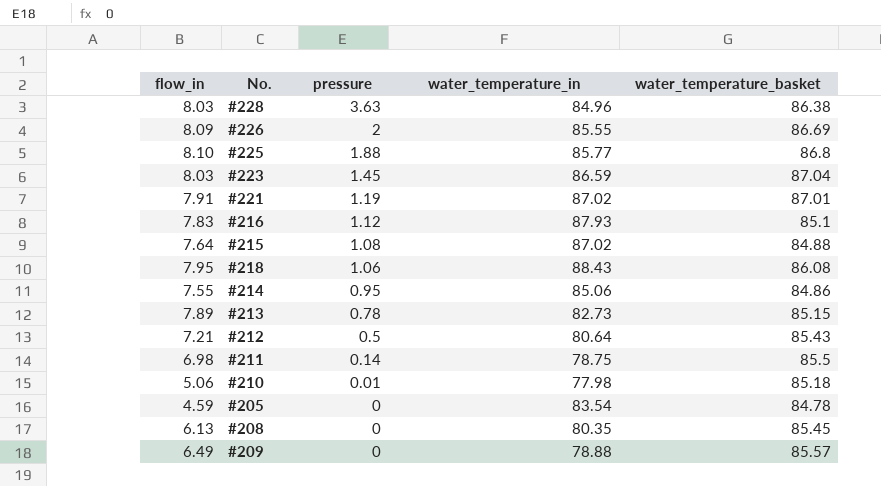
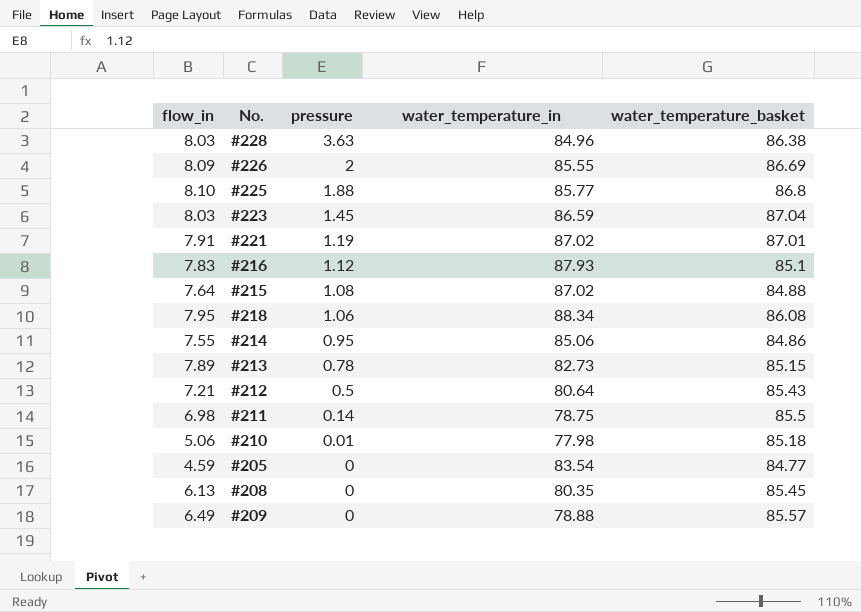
#218 | water_temperature_in: 88.43 -> 88.34
#205 | water_temperature_basket: 84.78 -> 84.77

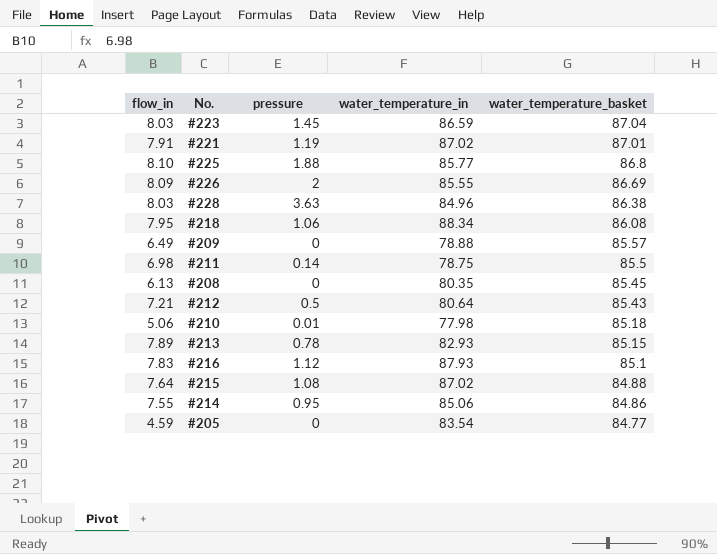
row order: pressure descending -> water_temperature_basket descending
#213 | water_temperature_in: 82.73 -> 82.93

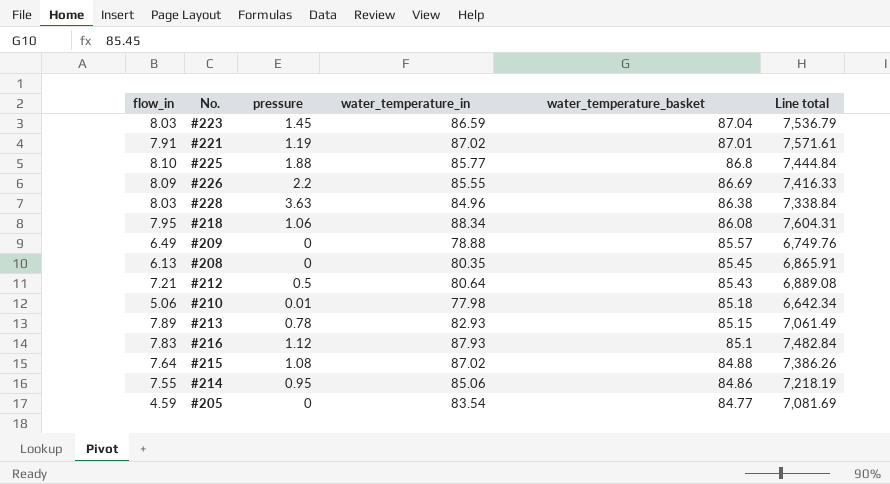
column Line total | formula: none -> [water_temperature_in] * [water_temperature_basket]
row #211: 6.98 | 0.14 | 78.75 | 85.5 -> none
#226 | pressure: 2 -> 2.2

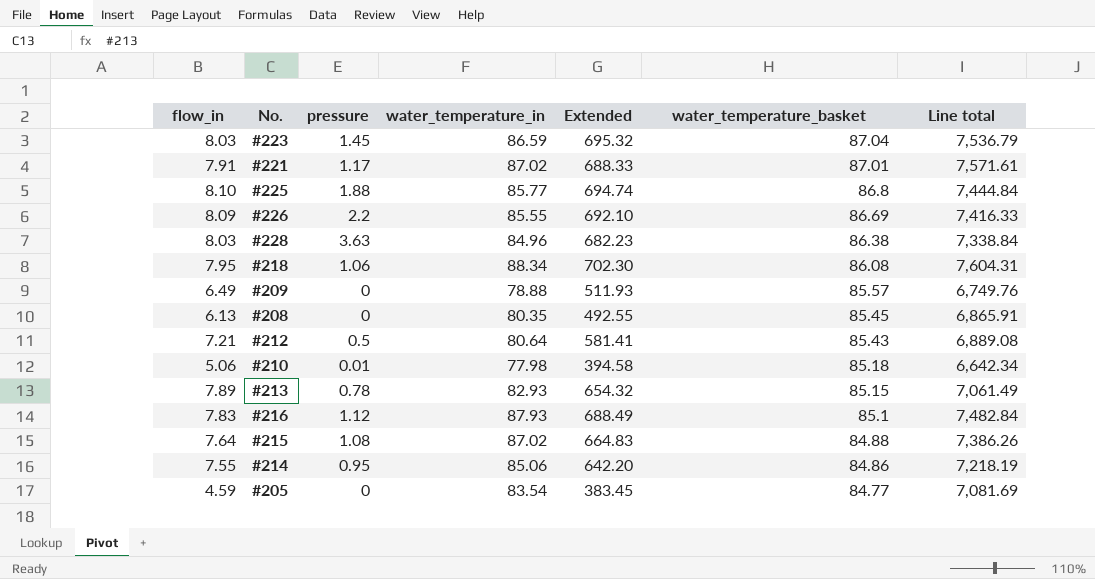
column Extended | formula: none -> [flow_in] * [water_temperature_in]
#221 | pressure: 1.19 -> 1.17

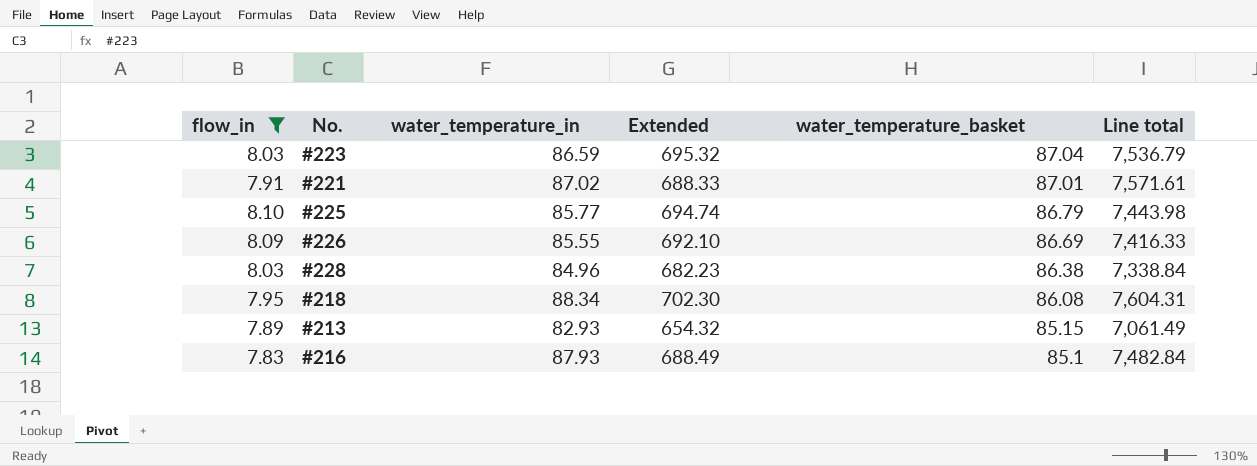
filter: none -> flow_in >= 7.83
column pressure | position: 3 -> none
#225 | water_temperature_basket: 86.8 -> 86.79
#225 | Line total: 7,444.84 -> 7,443.98

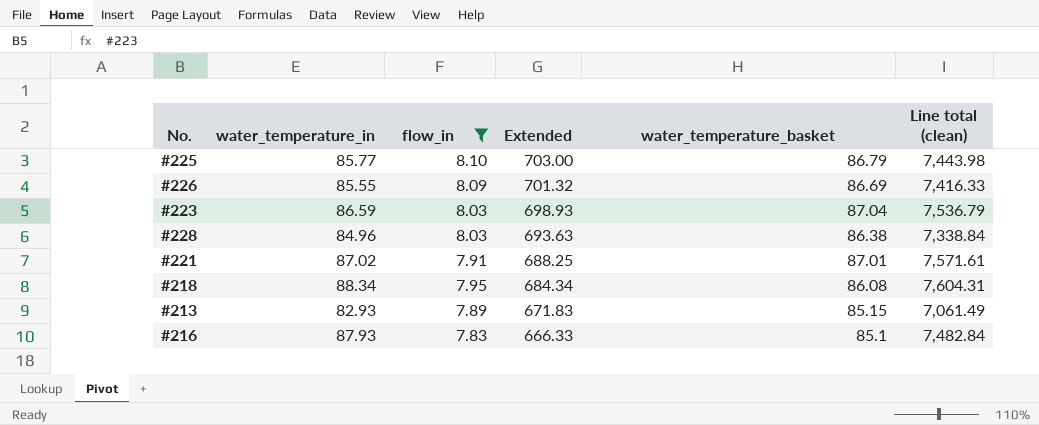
row order: water_temperature_basket descending -> Extended descending
column flow_in | position: 1 -> 3
column Extended | formula: [flow_in] * [water_temperature_in] -> [flow_in] * [water_temperature_basket]
column name: Line total -> Line total (clean)

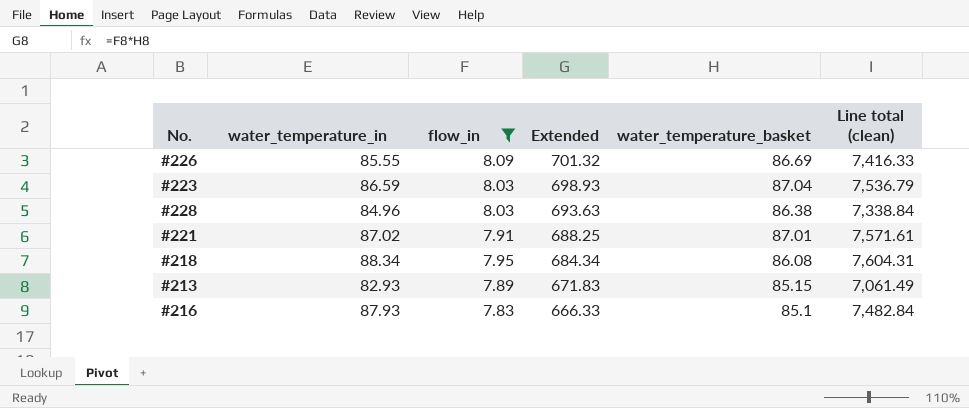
row #225: 85.77 | 8.10 | 703.00 | 86.79 | 7,443.98 -> none

